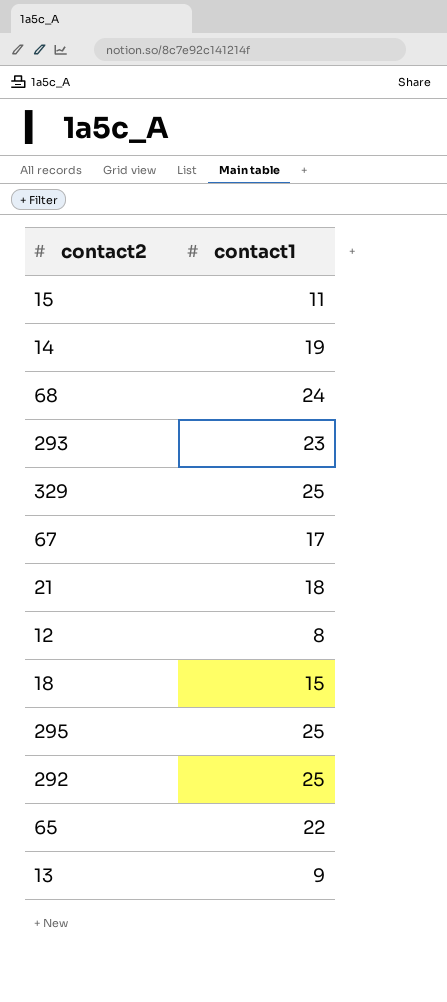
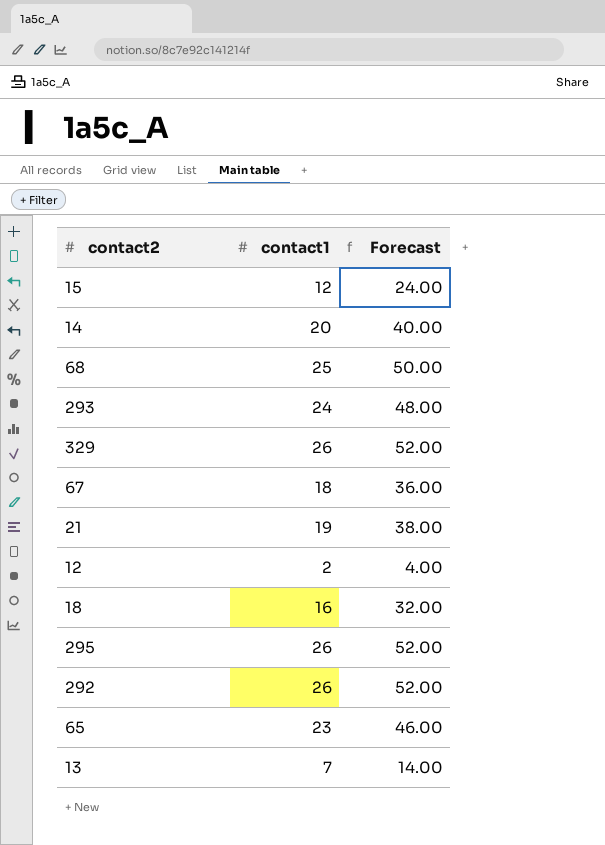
column Forecast | formula: none -> [contact1] * 2
15 | contact1: 11 -> 12
14 | contact1: 19 -> 20
68 | contact1: 24 -> 25
293 | contact1: 23 -> 24
329 | contact1: 25 -> 26
67 | contact1: 17 -> 18
21 | contact1: 18 -> 19
12 | contact1: 8 -> 2
18 | contact1: 15 -> 16
295 | contact1: 25 -> 26
292 | contact1: 25 -> 26
65 | contact1: 22 -> 23
13 | contact1: 9 -> 7

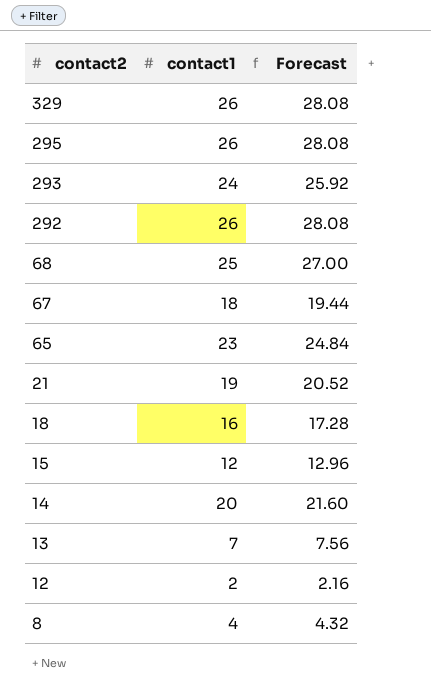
row order: none -> contact2 descending
column Forecast | formula: [contact1] * 2 -> [contact1] * 1.08
row 8: none -> 4 | 4.32

